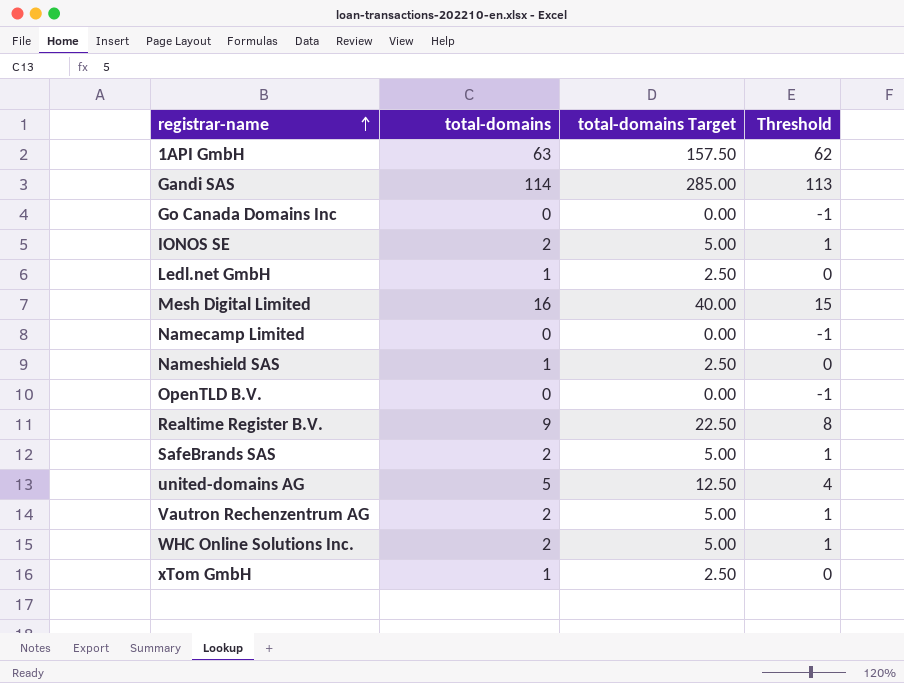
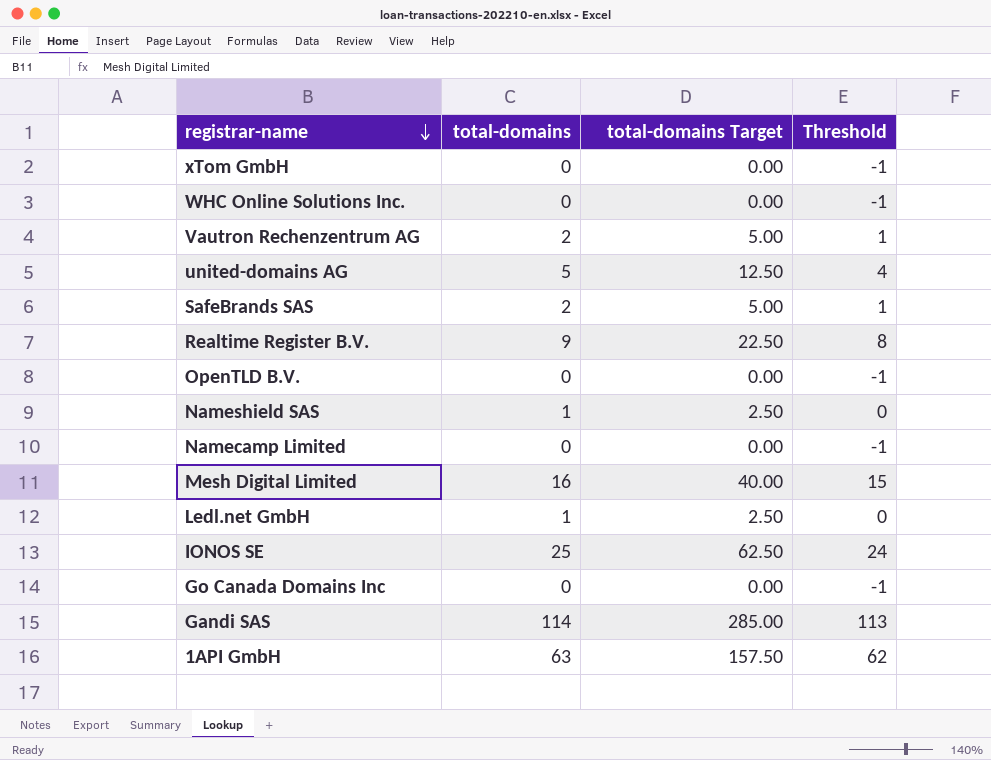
row order: registrar-name ascending -> registrar-name descending
xTom GmbH | total-domains: 1 -> 0
xTom GmbH | total-domains Target: 2.50 -> 0.00
xTom GmbH | Threshold: 0 -> -1
WHC Online Solutions Inc. | total-domains: 2 -> 0
WHC Online Solutions Inc. | total-domains Target: 5.00 -> 0.00
WHC Online Solutions Inc. | Threshold: 1 -> -1
IONOS SE | total-domains: 2 -> 25
IONOS SE | total-domains Target: 5.00 -> 62.50
IONOS SE | Threshold: 1 -> 24

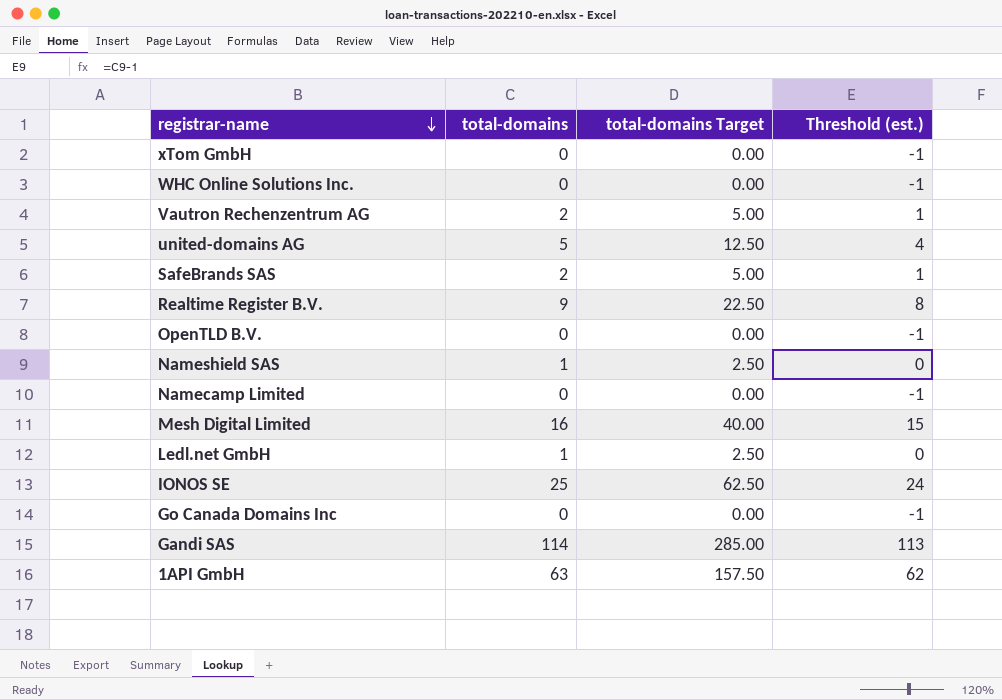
column name: Threshold -> Threshold (est.)

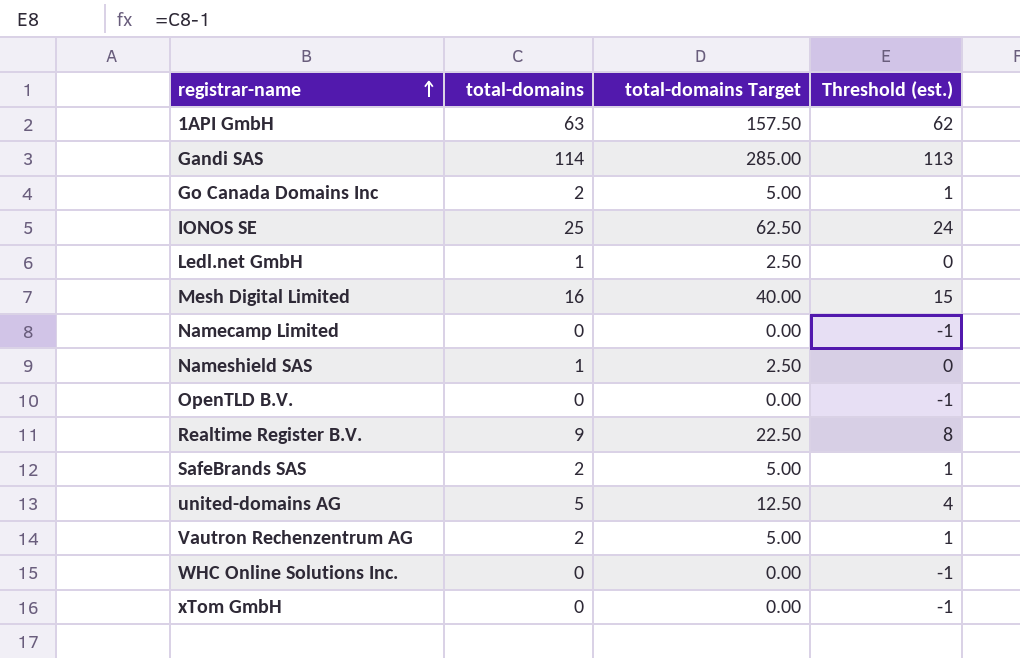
row order: registrar-name descending -> registrar-name ascending
Go Canada Domains Inc | total-domains: 0 -> 2
Go Canada Domains Inc | total-domains Target: 0.00 -> 5.00
Go Canada Domains Inc | Threshold (est.): -1 -> 1

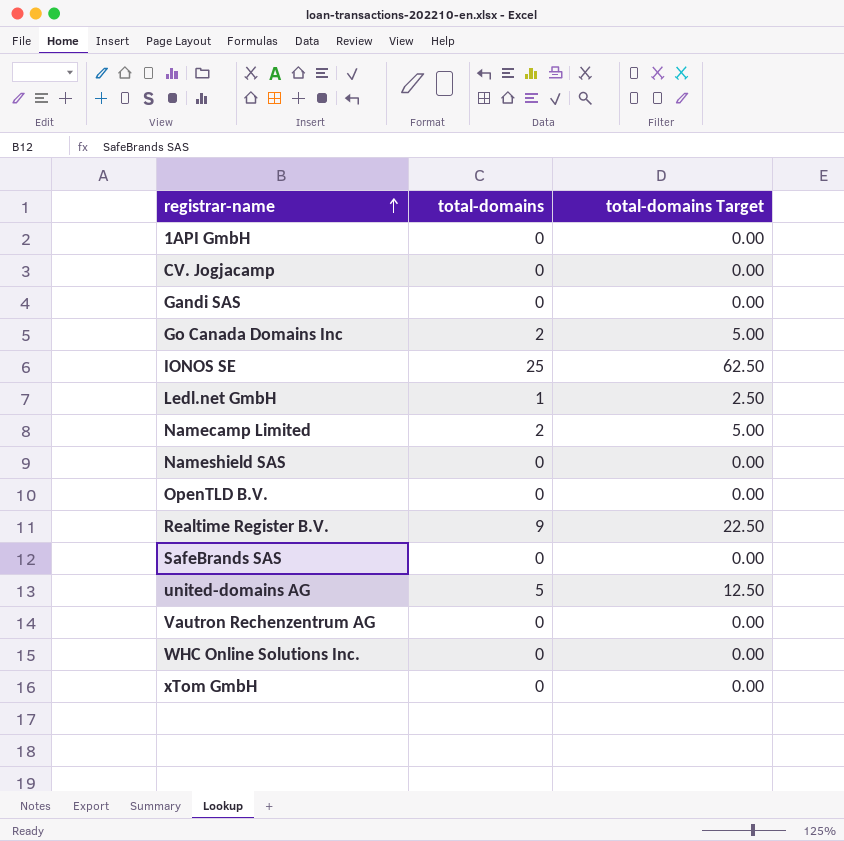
column Threshold (est.) | formula: [total-domains] - 1 -> none
row Mesh Digital Limited: 16 | 40.00 | 15 -> none
1API GmbH | total-domains: 63 -> 0
1API GmbH | total-domains Target: 157.50 -> 0.00
row CV. Jogjacamp: none -> 0 | 0.00
Gandi SAS | total-domains: 114 -> 0
Gandi SAS | total-domains Target: 285.00 -> 0.00
Namecamp Limited | total-domains: 0 -> 2
Namecamp Limited | total-domains Target: 0.00 -> 5.00
Nameshield SAS | total-domains: 1 -> 0
Nameshield SAS | total-domains Target: 2.50 -> 0.00
SafeBrands SAS | total-domains: 2 -> 0
SafeBrands SAS | total-domains Target: 5.00 -> 0.00
Vautron Rechenzentrum AG | total-domains: 2 -> 0
Vautron Rechenzentrum AG | total-domains Target: 5.00 -> 0.00

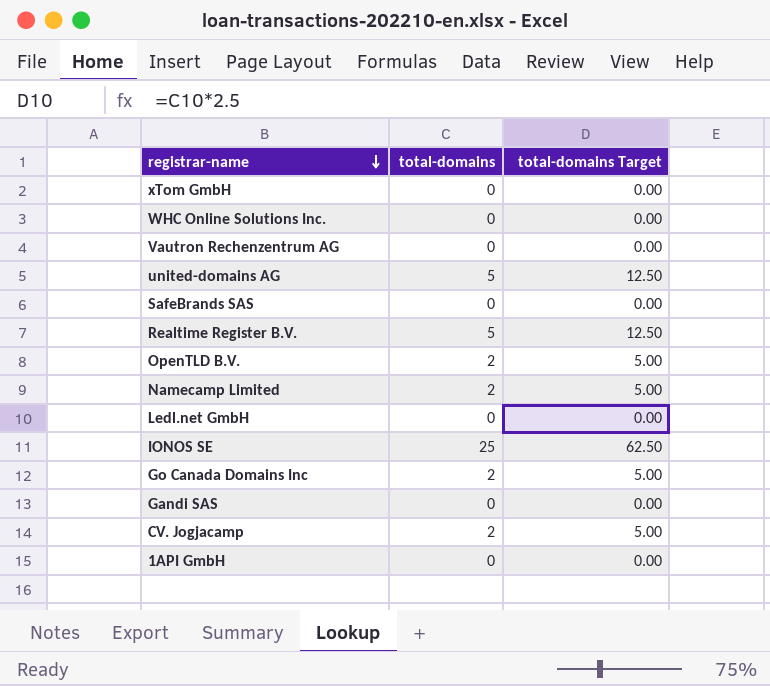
row order: registrar-name ascending -> registrar-name descending
row Nameshield SAS: 0 | 0.00 -> none
Realtime Register B.V. | total-domains: 9 -> 5
Realtime Register B.V. | total-domains Target: 22.50 -> 12.50
OpenTLD B.V. | total-domains: 0 -> 2
OpenTLD B.V. | total-domains Target: 0.00 -> 5.00
Ledl.net GmbH | total-domains: 1 -> 0
Ledl.net GmbH | total-domains Target: 2.50 -> 0.00
CV. Jogjacamp | total-domains: 0 -> 2
CV. Jogjacamp | total-domains Target: 0.00 -> 5.00

